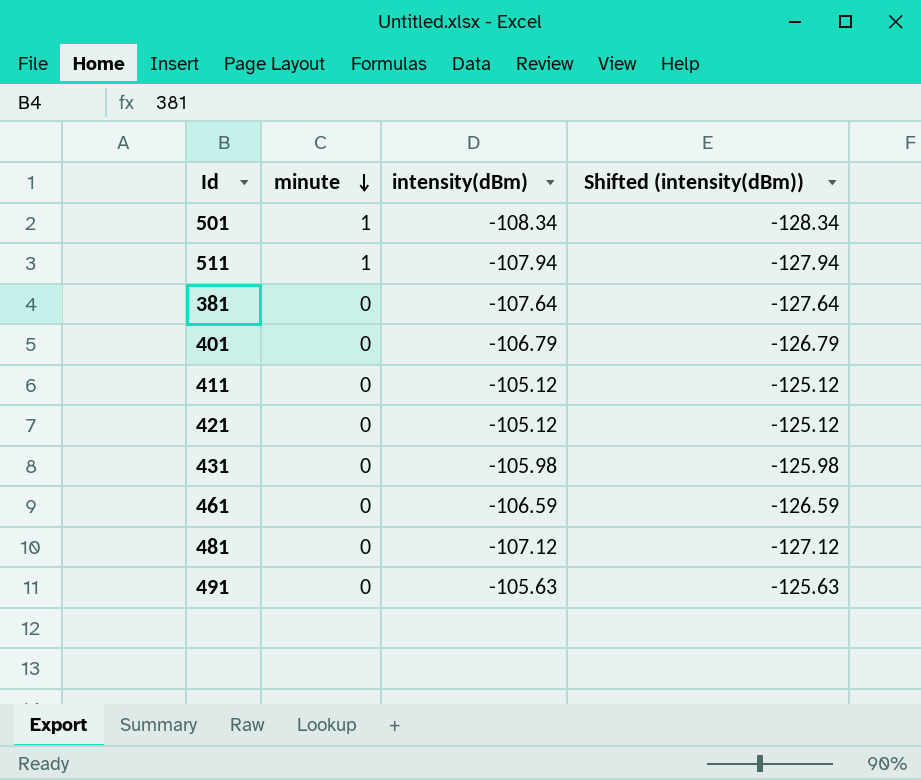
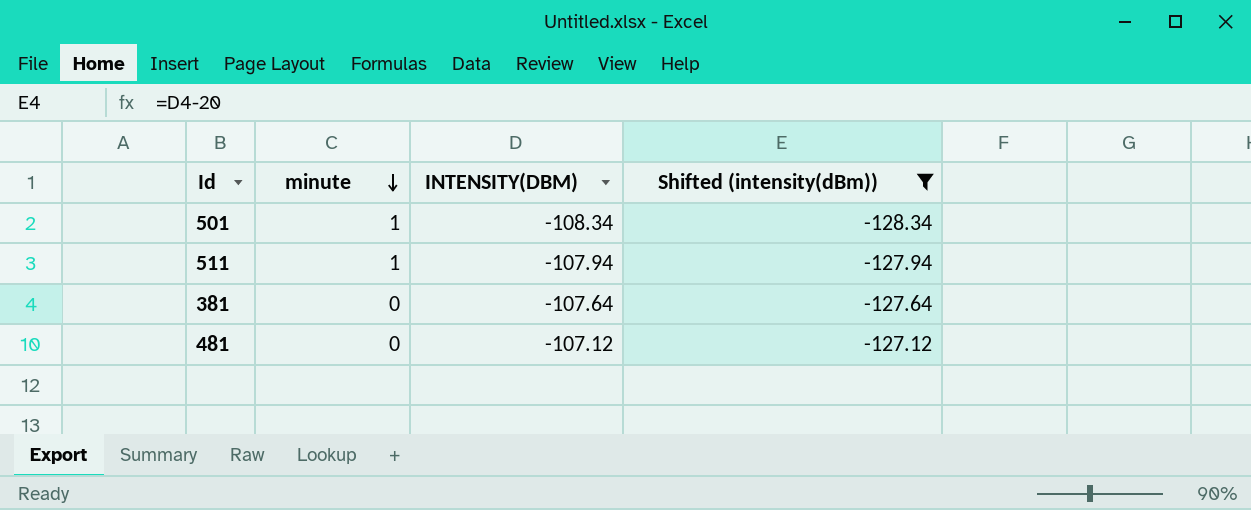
filter: none -> Shifted (intensity(dBm)) <= -127.12
column name: intensity(dBm) -> INTENSITY(DBM)

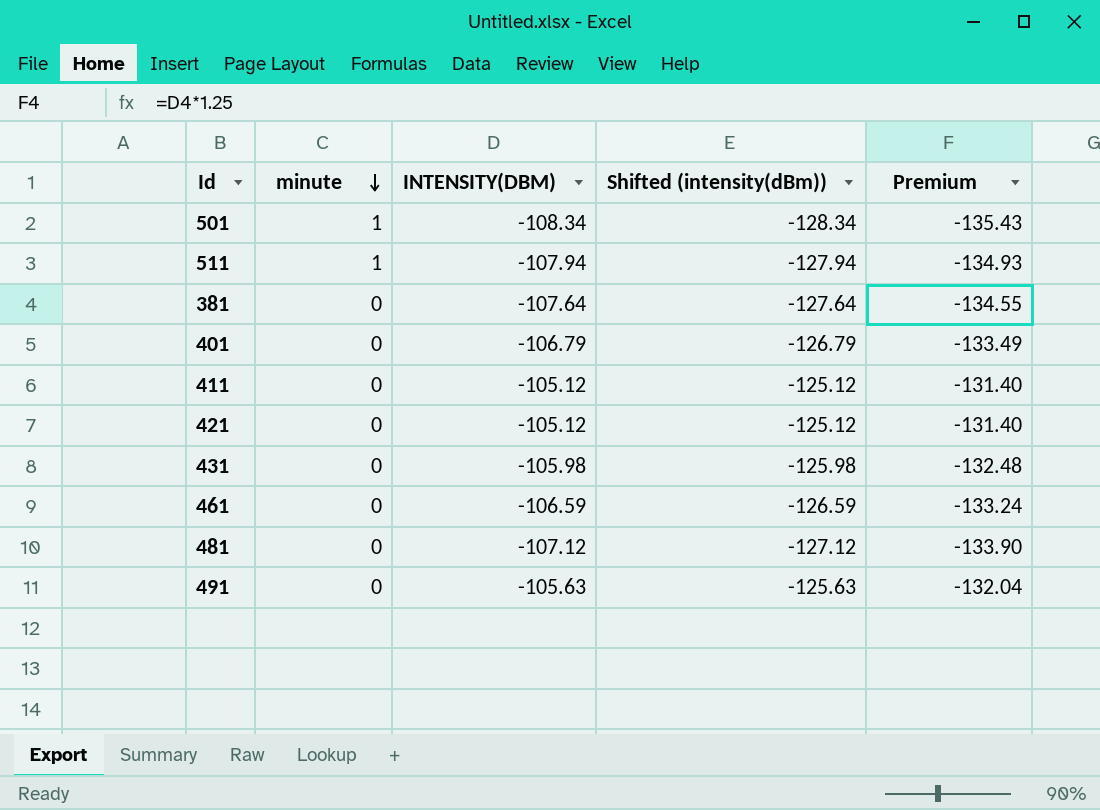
filter: Shifted (intensity(dBm)) <= -127.12 -> none
column Premium | formula: none -> [INTENSITY(DBM)] * 1.25

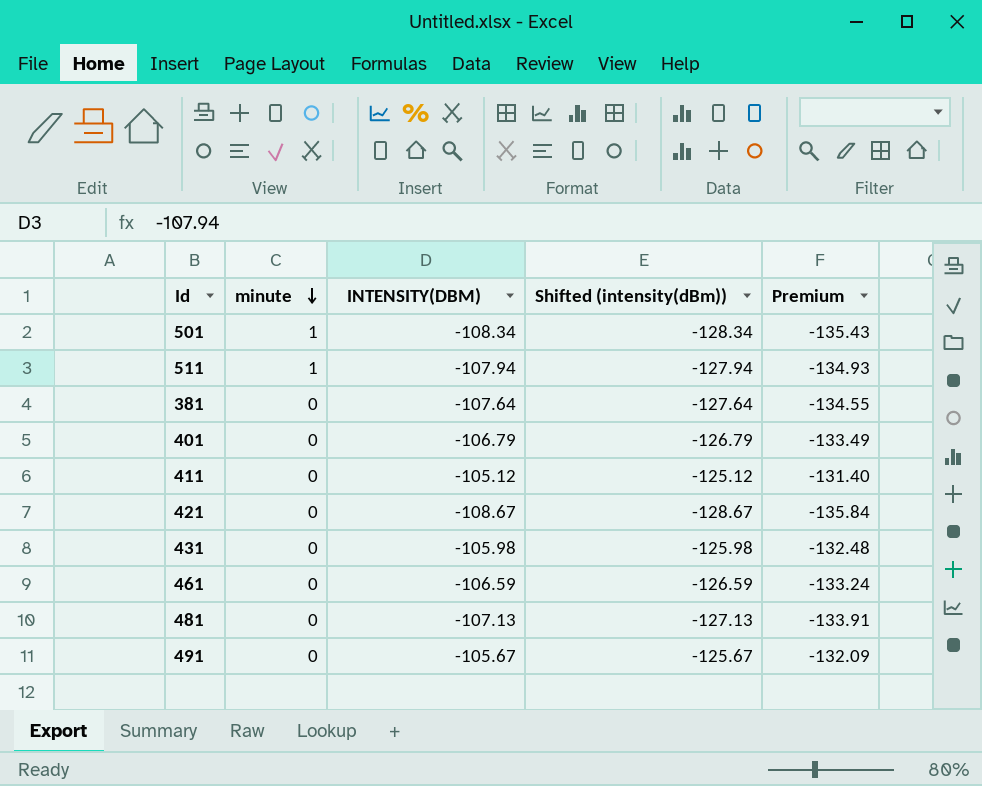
421 | INTENSITY(DBM): -105.12 -> -108.67
421 | Shifted (intensity(dBm)): -125.12 -> -128.67
421 | Premium: -131.40 -> -135.84
481 | INTENSITY(DBM): -107.12 -> -107.13
481 | Shifted (intensity(dBm)): -127.12 -> -127.13
481 | Premium: -133.90 -> -133.91
491 | INTENSITY(DBM): -105.63 -> -105.67
491 | Shifted (intensity(dBm)): -125.63 -> -125.67
491 | Premium: -132.04 -> -132.09

